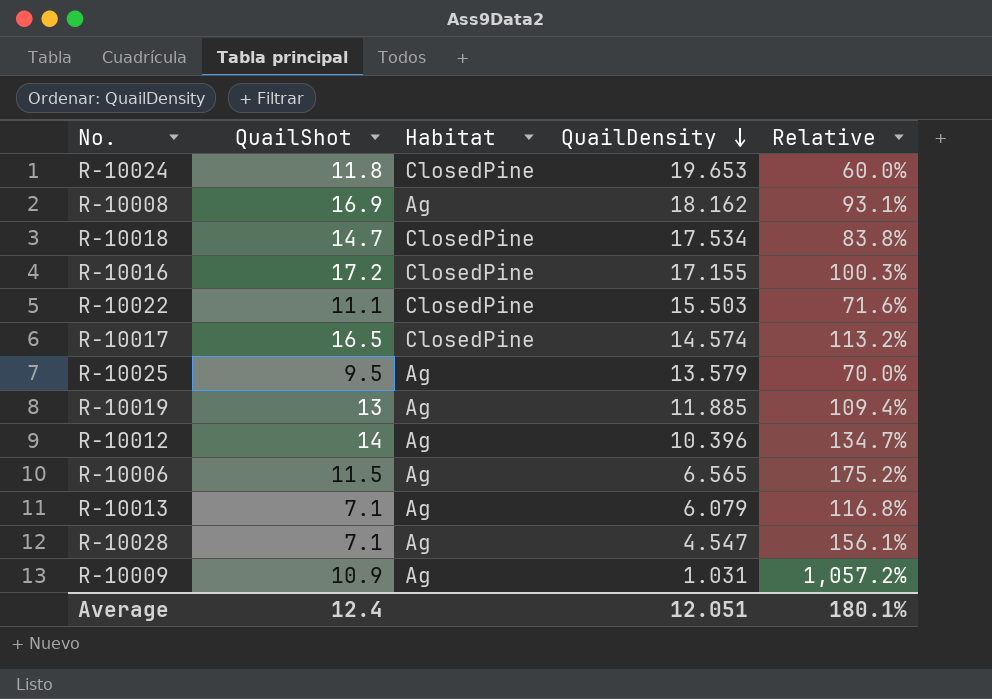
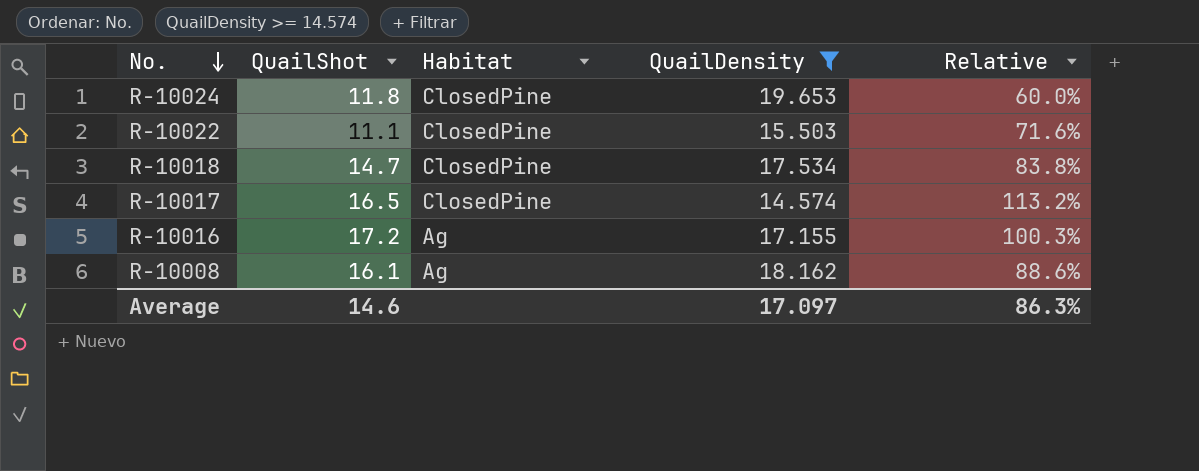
filter: none -> QuailDensity >= 14.574
row order: QuailDensity descending -> No. descending
R-10016 | Habitat: ClosedPine -> Ag
R-10008 | QuailShot: 16.9 -> 16.1
R-10008 | Relative: 93.1% -> 88.6%
Average | QuailShot: 12.4 -> 14.6
Average | QuailDensity: 12.051 -> 17.097
Average | Relative: 180.1% -> 86.3%

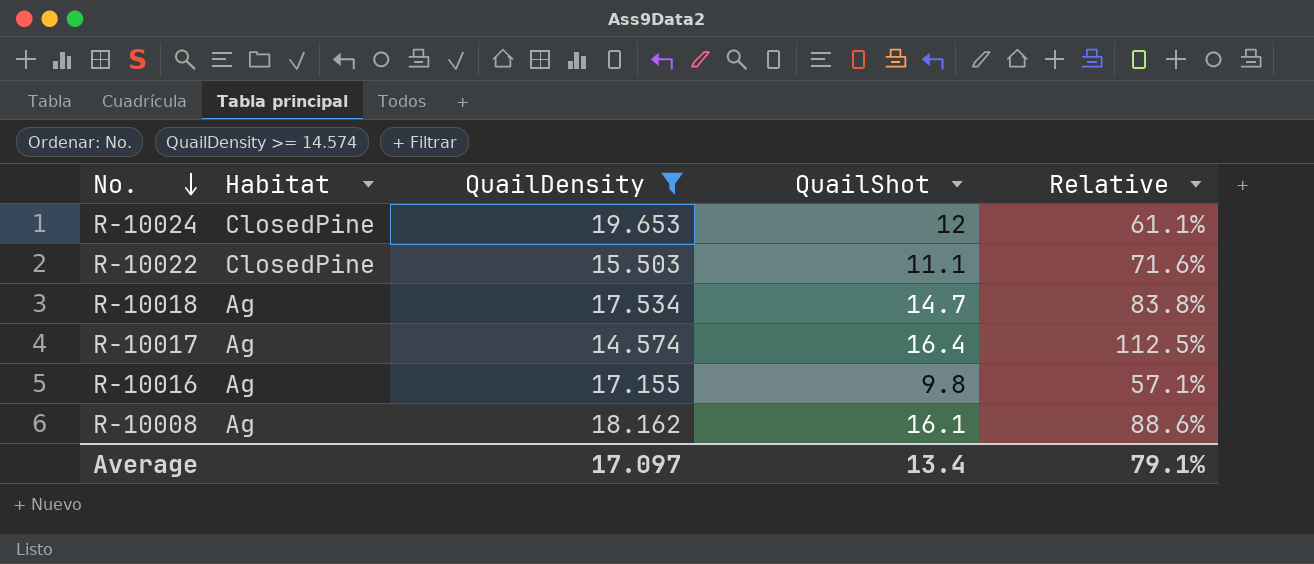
column QuailShot | position: 2 -> 4
R-10024 | QuailShot: 11.8 -> 12
R-10024 | Relative: 60.0% -> 61.1%
R-10018 | Habitat: ClosedPine -> Ag
R-10017 | Habitat: ClosedPine -> Ag
R-10017 | QuailShot: 16.5 -> 16.4
R-10017 | Relative: 113.2% -> 112.5%
R-10016 | QuailShot: 17.2 -> 9.8
R-10016 | Relative: 100.3% -> 57.1%
Average | QuailShot: 14.6 -> 13.4
Average | Relative: 86.3% -> 79.1%

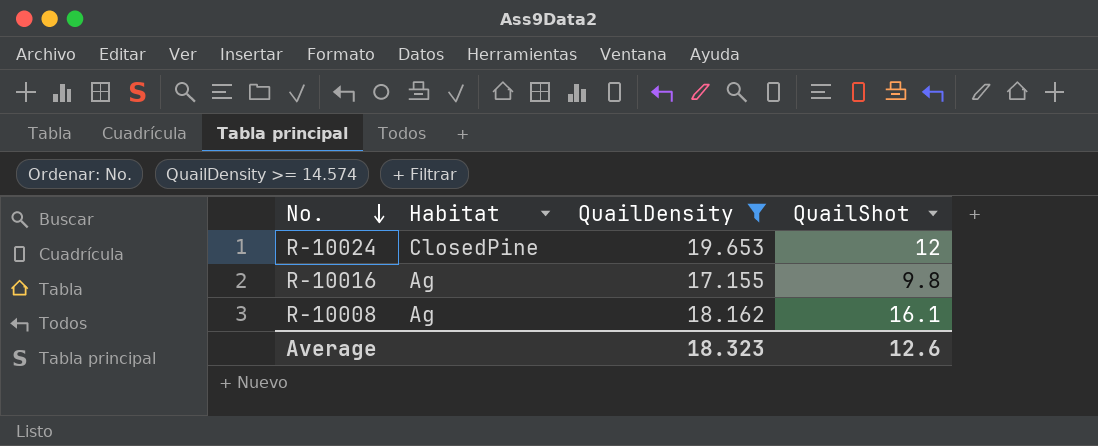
column Relative | formula: [QuailShot] / [QuailDensity] -> none
row R-10022: ClosedPine | 15.503 | 11.1 | 71.6% -> none
row R-10018: Ag | 17.534 | 14.7 | 83.8% -> none
row R-10017: Ag | 14.574 | 16.4 | 112.5% -> none
Average | QuailDensity: 17.097 -> 18.323
Average | QuailShot: 13.4 -> 12.6

